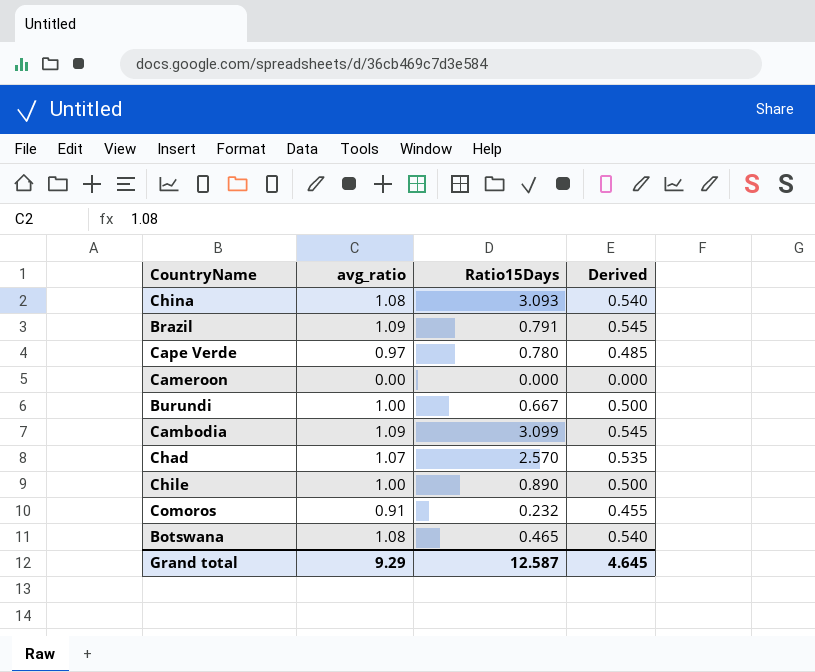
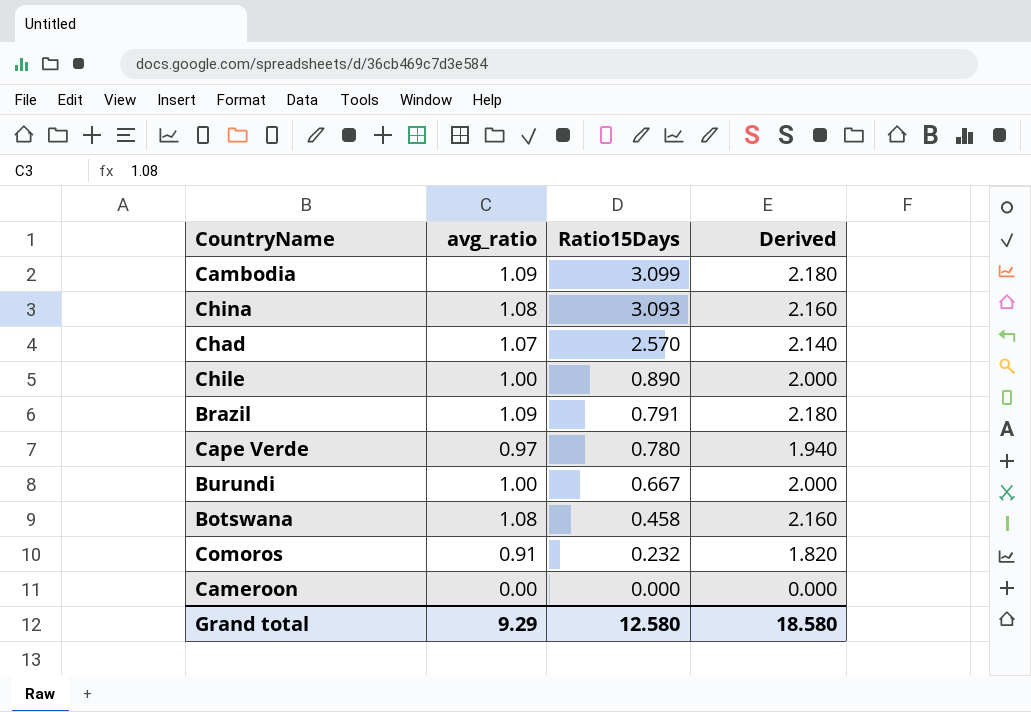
row order: none -> Ratio15Days descending
column Derived | formula: [avg_ratio] * 0.5 -> [avg_ratio] * 2
Botswana | Ratio15Days: 0.465 -> 0.458
Grand total | Ratio15Days: 12.587 -> 12.580
Grand total | Derived: 4.645 -> 18.580

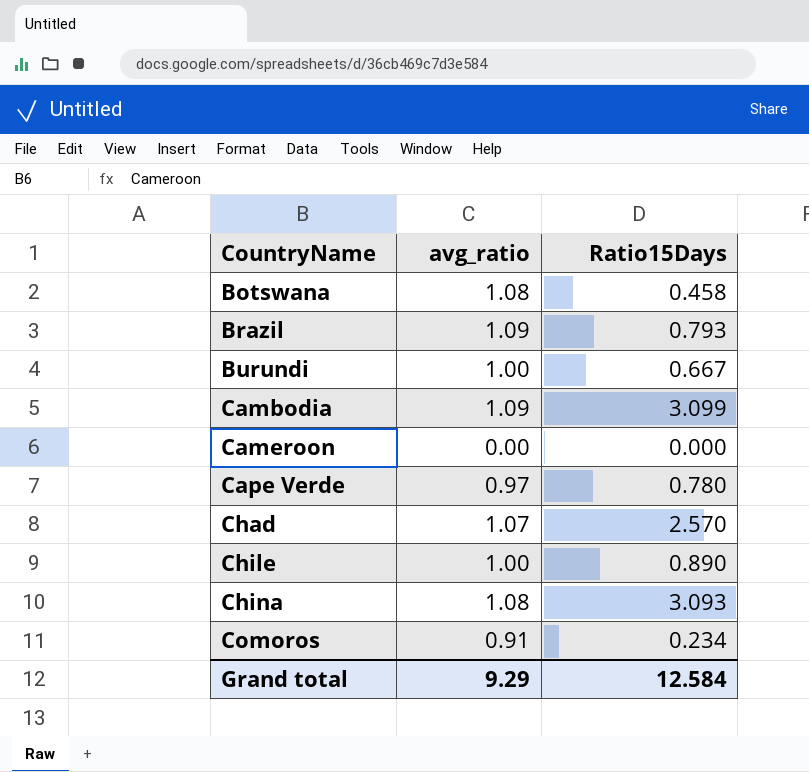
row order: Ratio15Days descending -> CountryName ascending
column Derived | formula: [avg_ratio] * 2 -> none
Brazil | Ratio15Days: 0.791 -> 0.793
Comoros | Ratio15Days: 0.232 -> 0.234
Grand total | Ratio15Days: 12.580 -> 12.584

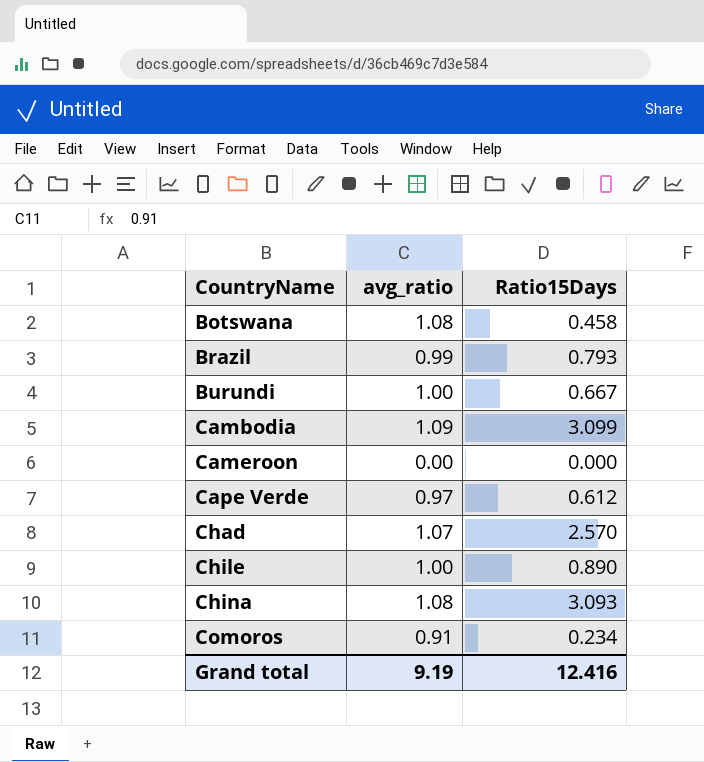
Brazil | avg_ratio: 1.09 -> 0.99
Cape Verde | Ratio15Days: 0.780 -> 0.612
Grand total | avg_ratio: 9.29 -> 9.19
Grand total | Ratio15Days: 12.584 -> 12.416

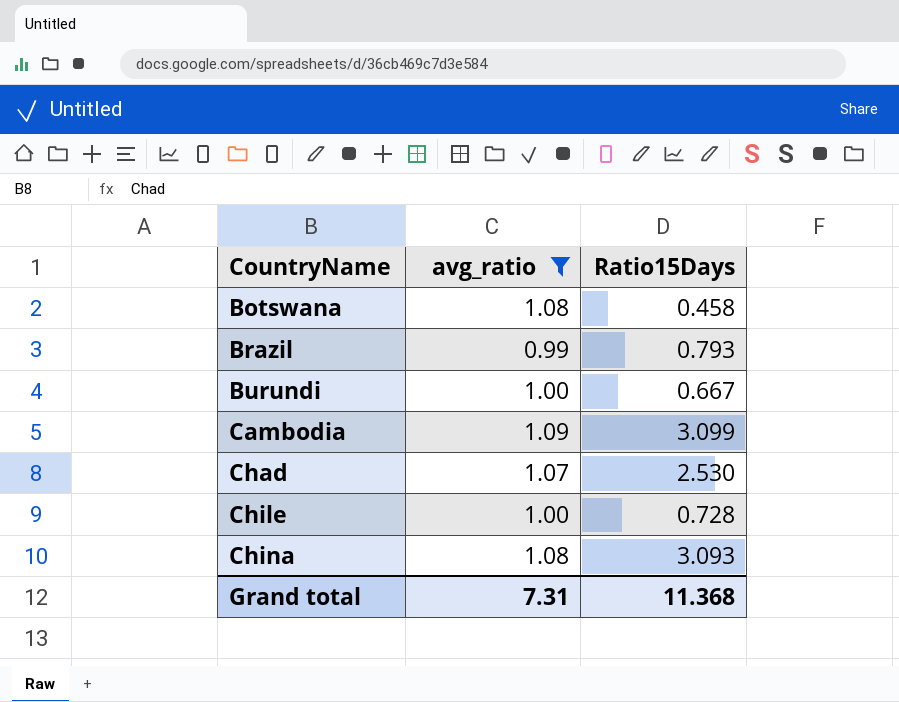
filter: none -> avg_ratio >= 0.99
Chad | Ratio15Days: 2.570 -> 2.530
Chile | Ratio15Days: 0.890 -> 0.728
Grand total | avg_ratio: 9.19 -> 7.31
Grand total | Ratio15Days: 12.416 -> 11.368

